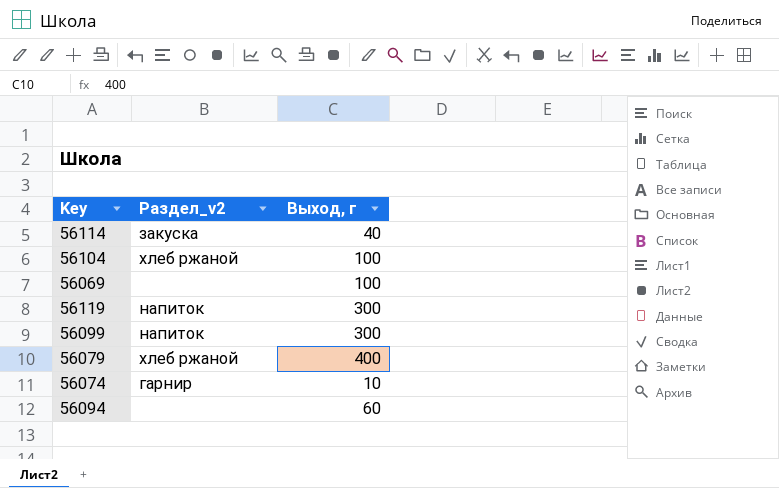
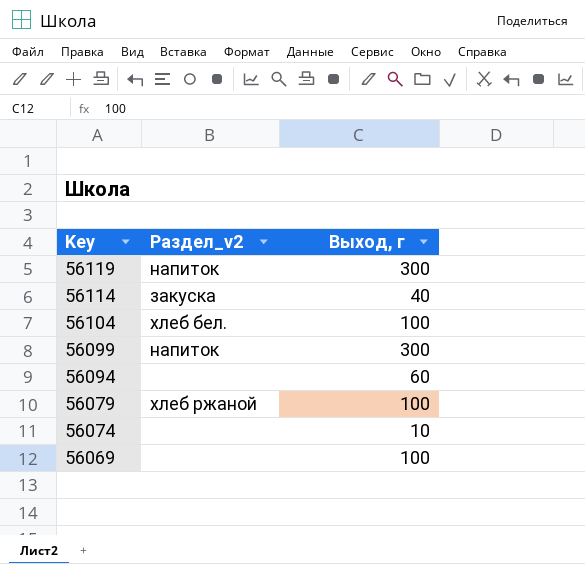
row order: none -> Key descending
56104 | Раздел_v2: хлеб ржаной -> хлеб бел.
56079 | Выход, г: 400 -> 100
56074 | Раздел_v2: гарнир -> none

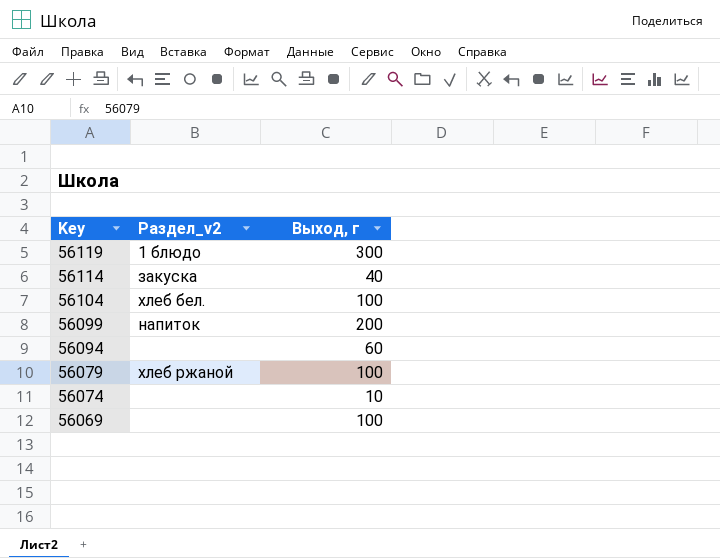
56119 | Раздел_v2: напиток -> 1 блюдо
56099 | Выход, г: 300 -> 200

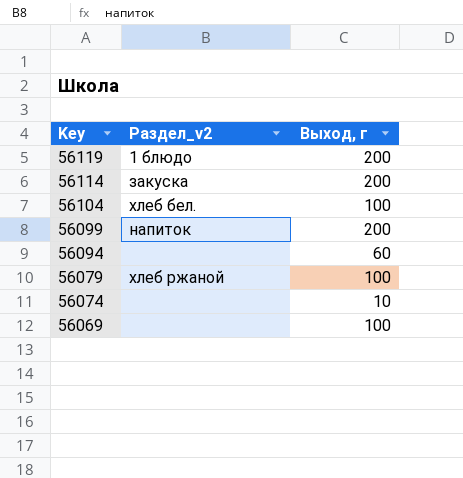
56119 | Выход, г: 300 -> 200
56114 | Выход, г: 40 -> 200

